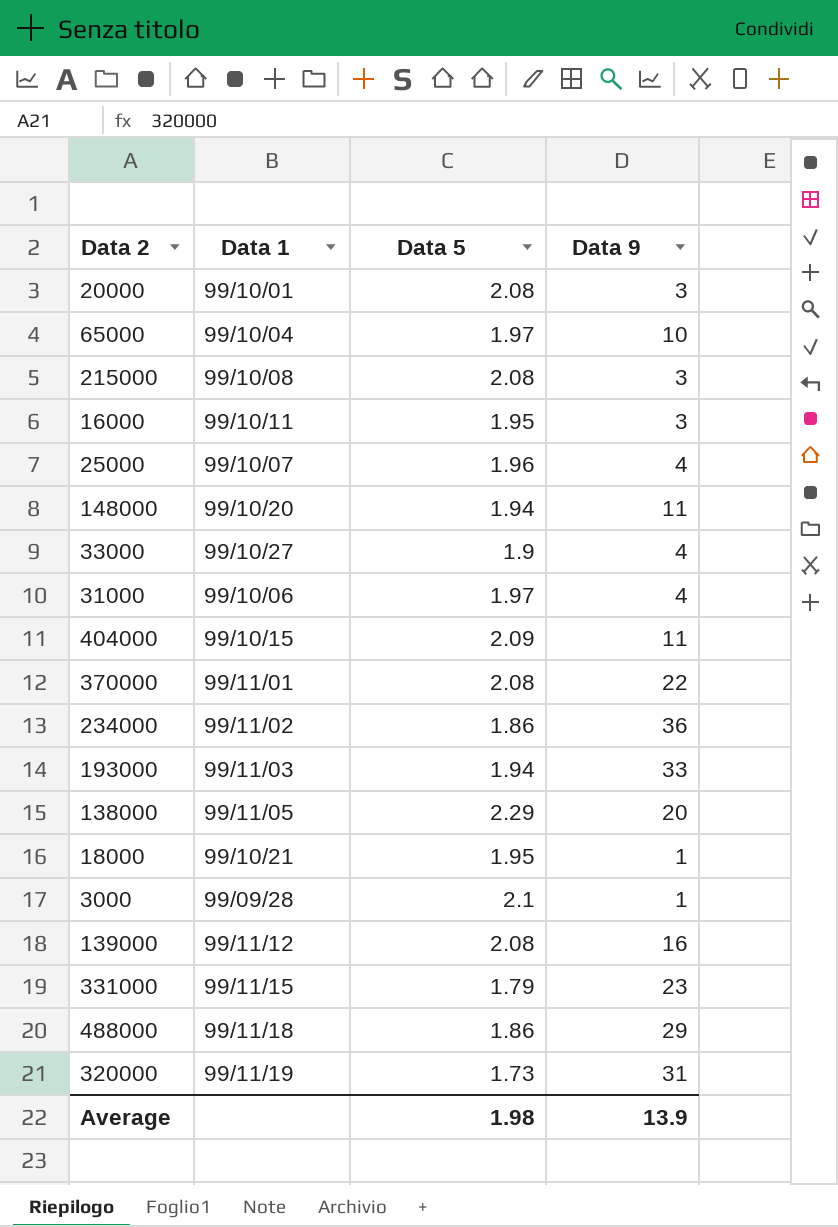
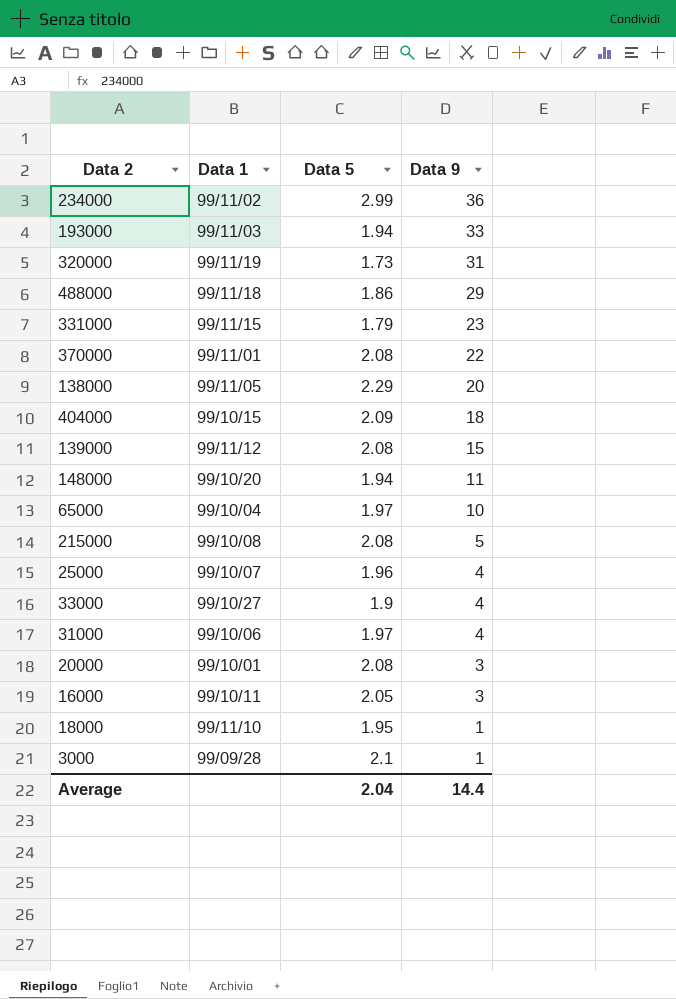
row order: none -> Data 9 descending
234000 | Data 5: 1.86 -> 2.99
404000 | Data 9: 11 -> 18
139000 | Data 9: 16 -> 15
215000 | Data 9: 3 -> 5
16000 | Data 5: 1.95 -> 2.05
18000 | Data 1: 99/10/21 -> 99/11/10
Average | Data 5: 1.98 -> 2.04
Average | Data 9: 13.9 -> 14.4

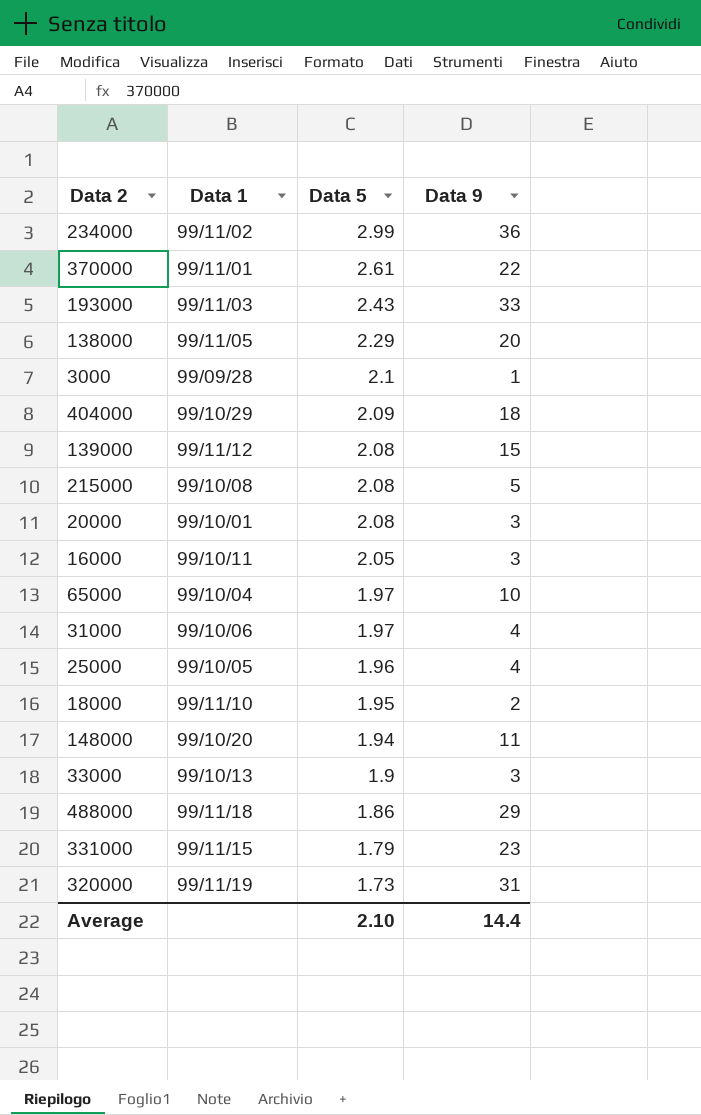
row order: Data 9 descending -> Data 5 descending
370000 | Data 5: 2.08 -> 2.61
193000 | Data 5: 1.94 -> 2.43
404000 | Data 1: 99/10/15 -> 99/10/29
25000 | Data 1: 99/10/07 -> 99/10/05
18000 | Data 9: 1 -> 2
33000 | Data 1: 99/10/27 -> 99/10/13
33000 | Data 9: 4 -> 3
Average | Data 5: 2.04 -> 2.10

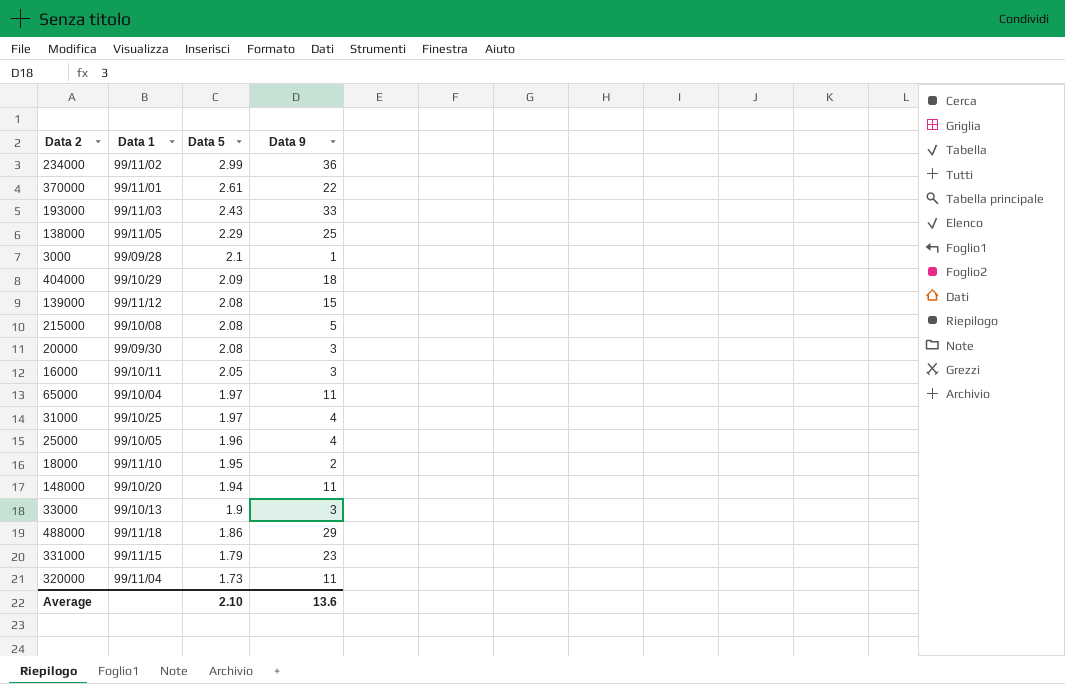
138000 | Data 9: 20 -> 25
20000 | Data 1: 99/10/01 -> 99/09/30
65000 | Data 9: 10 -> 11
31000 | Data 1: 99/10/06 -> 99/10/25
320000 | Data 1: 99/11/19 -> 99/11/04
320000 | Data 9: 31 -> 11
Average | Data 9: 14.4 -> 13.6

